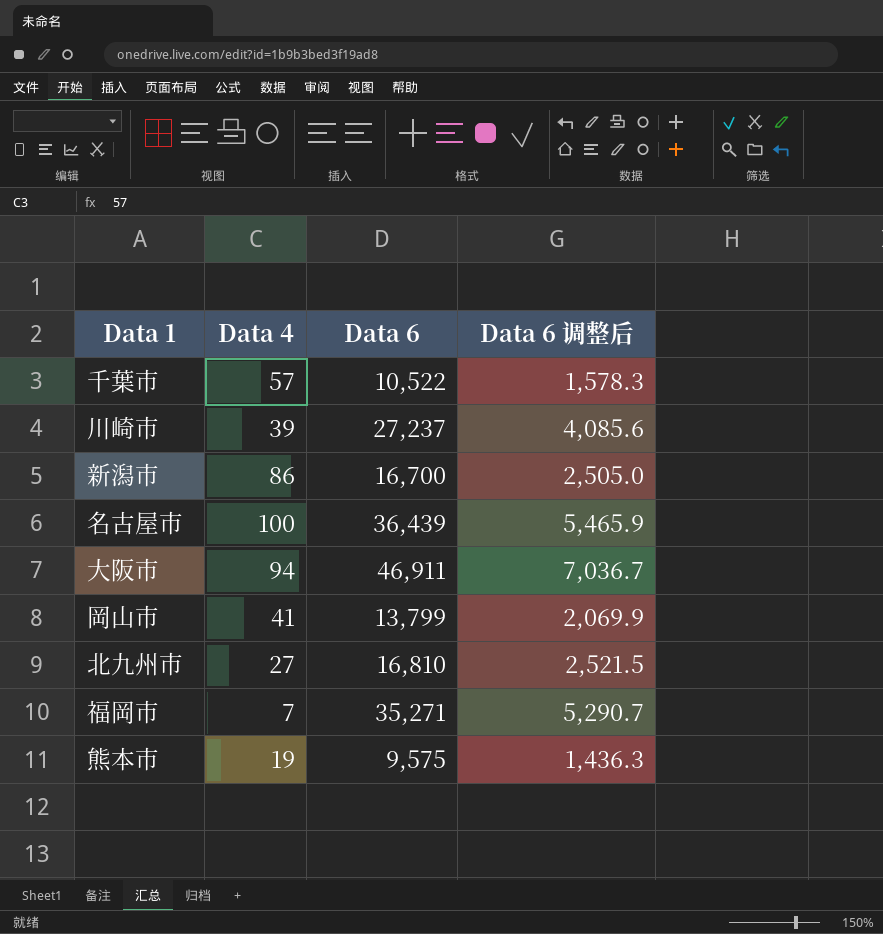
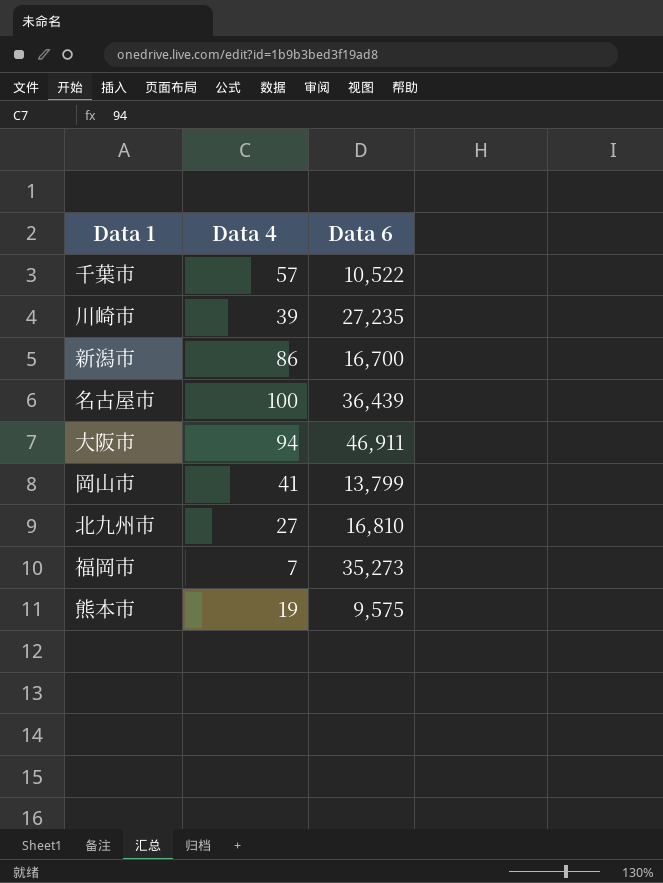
column Data 6 调整后 | formula: [Data 6] * 0.15 -> none
川崎市 | Data 6: 27,237 -> 27,235
福岡市 | Data 6: 35,271 -> 35,273

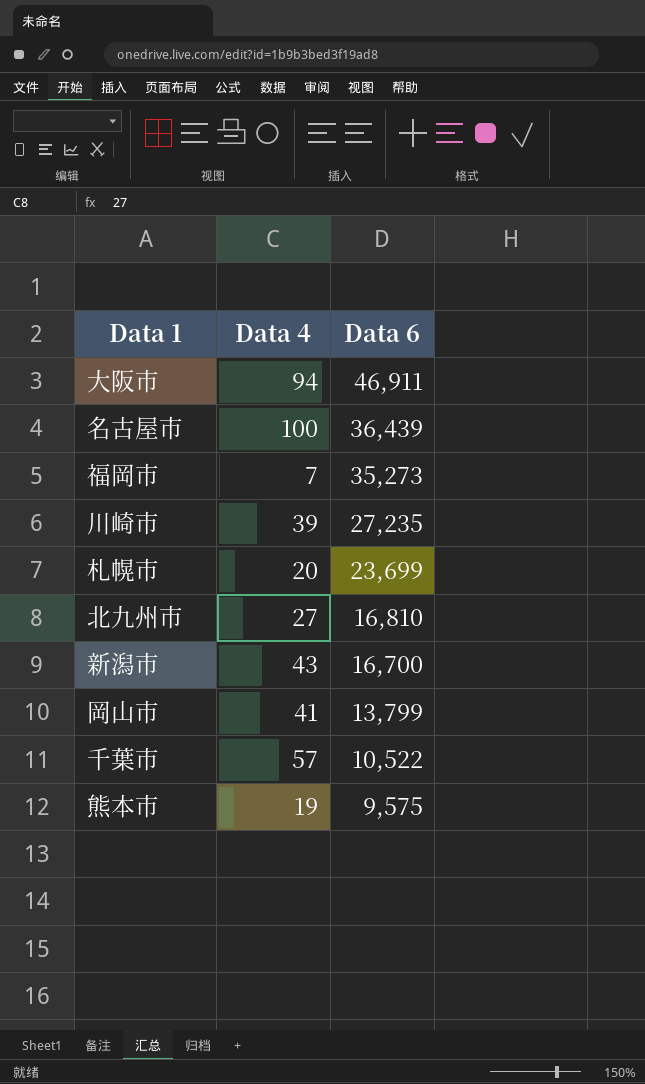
row order: none -> Data 6 descending
row 札幌市: none -> 20 | 23,699
新潟市 | Data 4: 86 -> 43

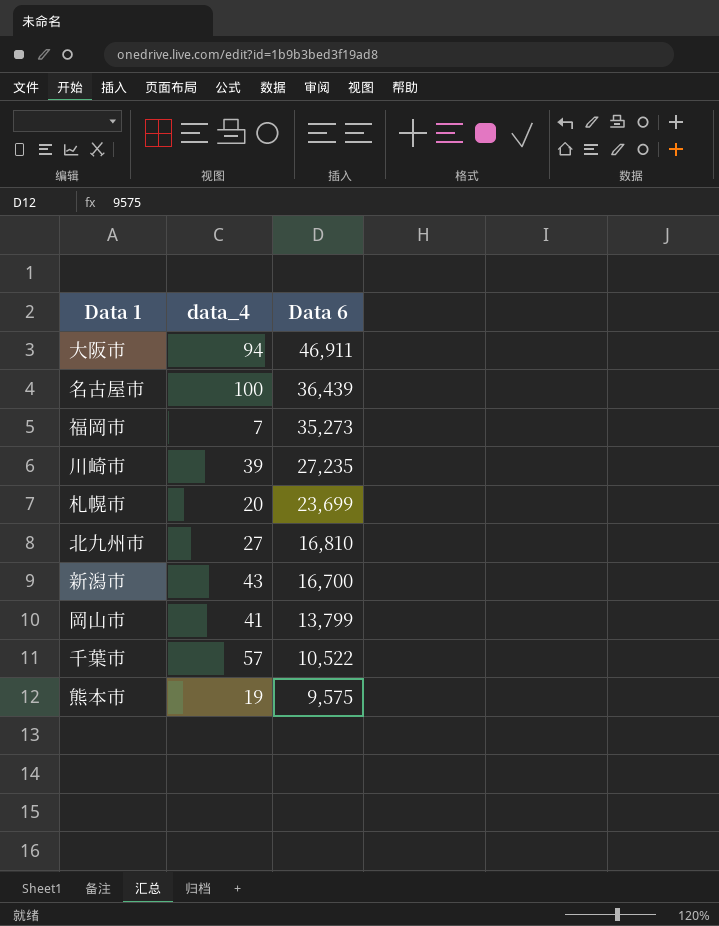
column name: Data 4 -> data_4

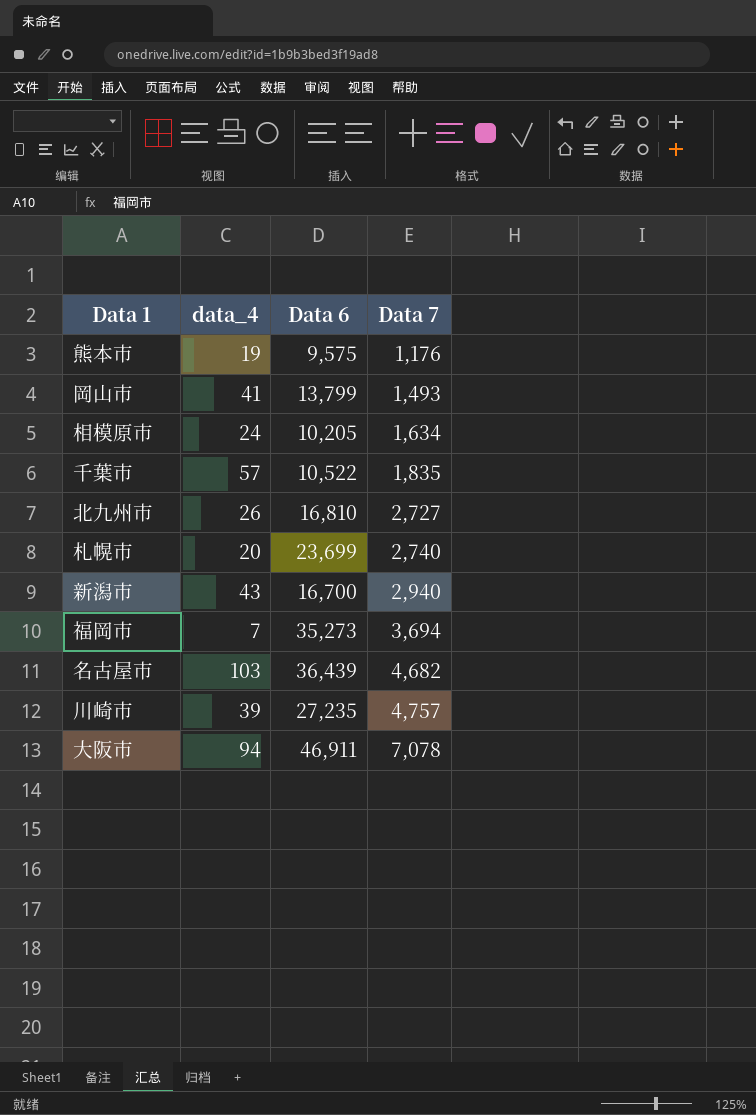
row order: Data 6 descending -> Data 7 ascending
column Data 7 | position: none -> 4
row 相模原市: none -> 24 | 10,205 | 1,634
北九州市 | data_4: 27 -> 26
名古屋市 | data_4: 100 -> 103

